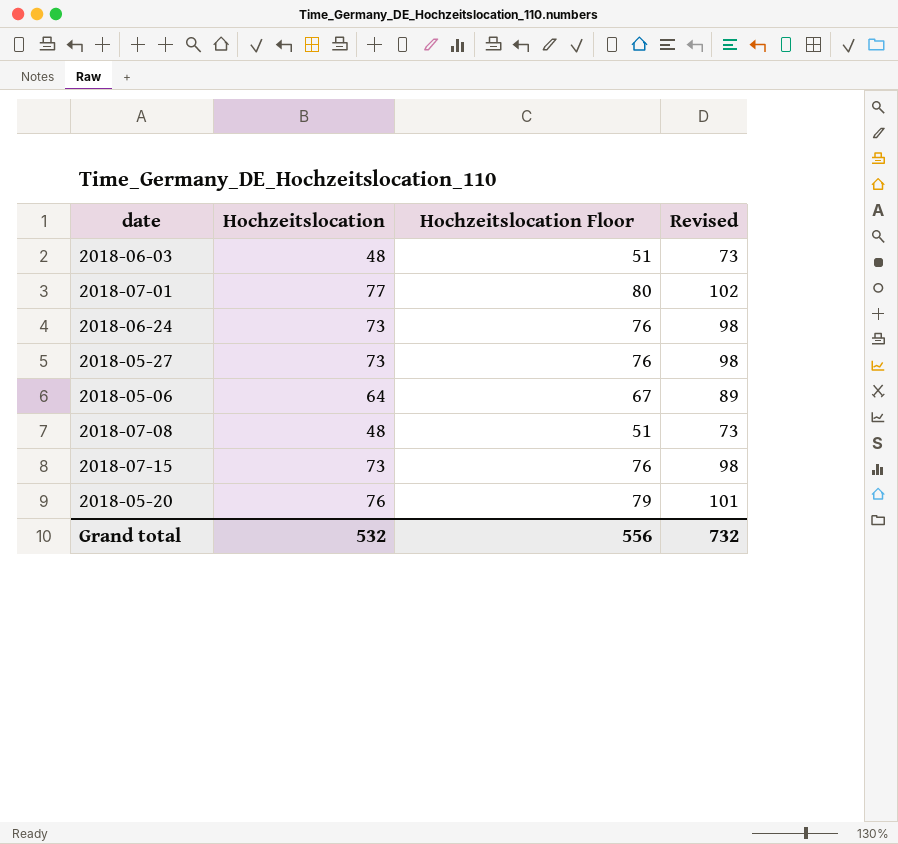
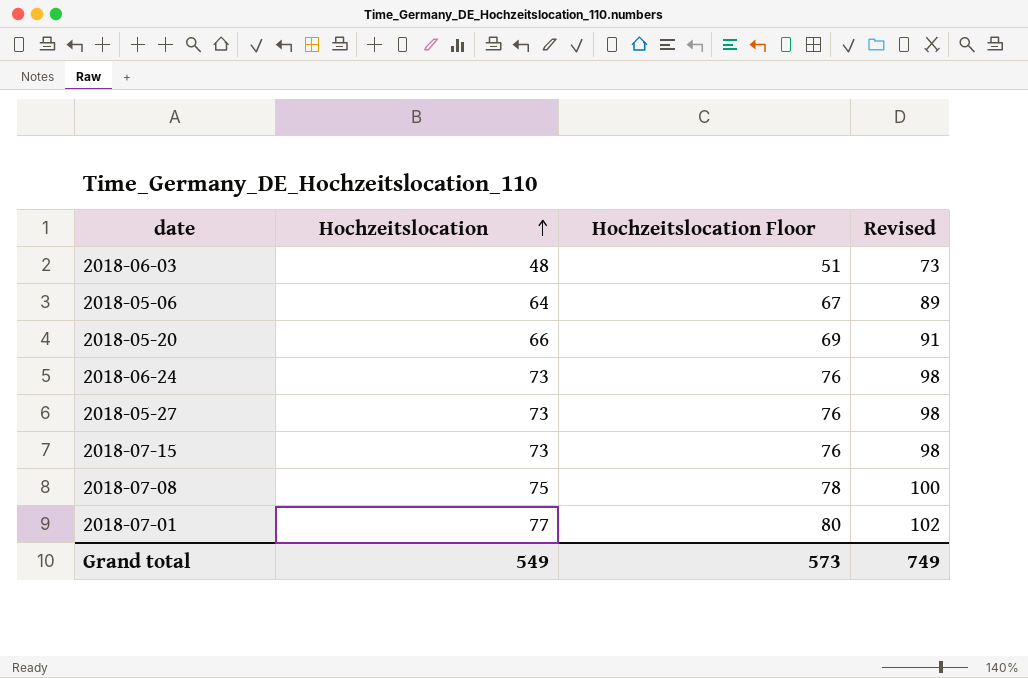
row order: none -> Hochzeitslocation ascending
2018-05-20 | Hochzeitslocation: 76 -> 66
2018-05-20 | Hochzeitslocation Floor: 79 -> 69
2018-05-20 | Revised: 101 -> 91
2018-07-08 | Hochzeitslocation: 48 -> 75
2018-07-08 | Hochzeitslocation Floor: 51 -> 78
2018-07-08 | Revised: 73 -> 100
Grand total | Hochzeitslocation: 532 -> 549
Grand total | Hochzeitslocation Floor: 556 -> 573
Grand total | Revised: 732 -> 749

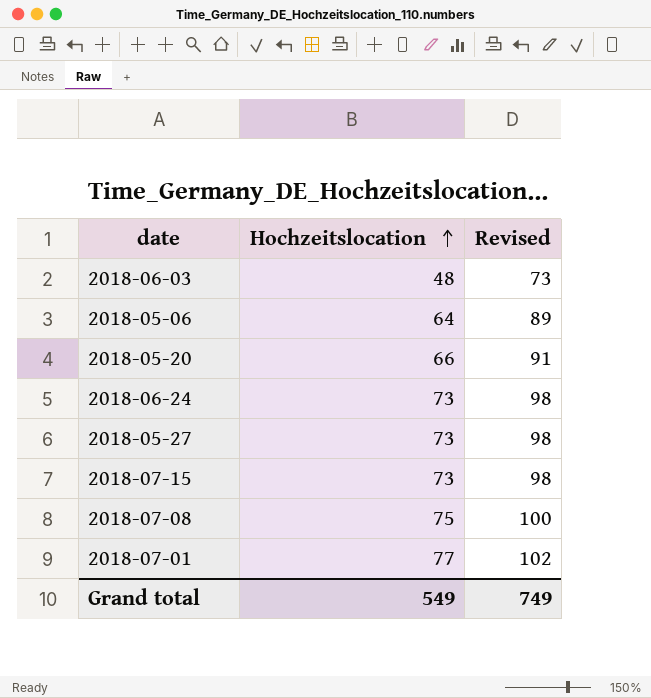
column Hochzeitslocation Floor | formula: [Hochzeitslocation] + 3 -> none

